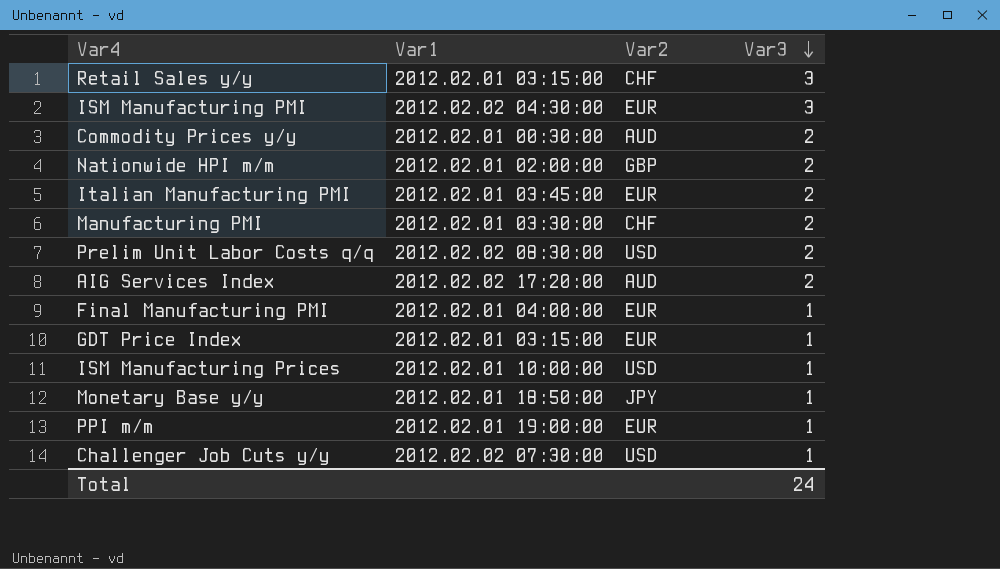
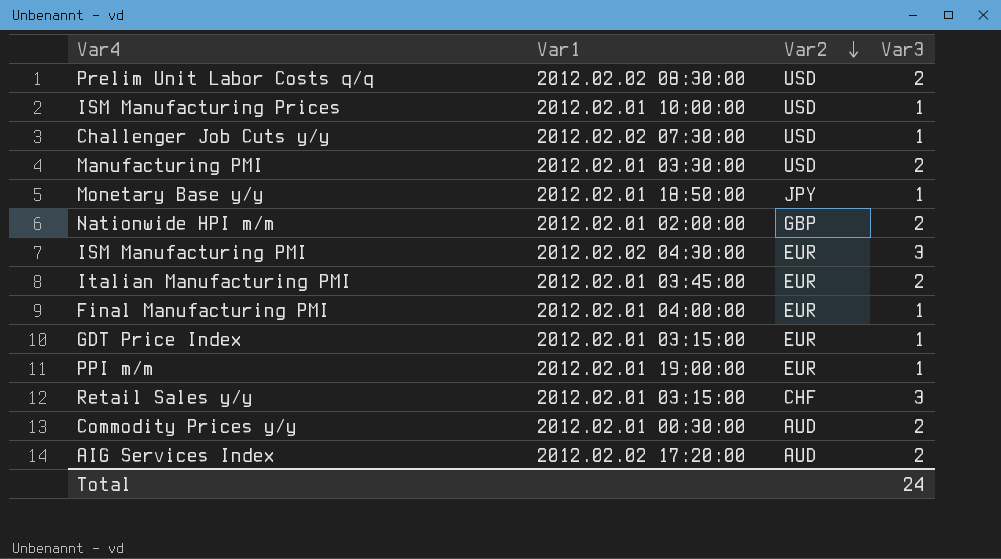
row order: Var3 descending -> Var2 descending
Manufacturing PMI | Var2: CHF -> USD

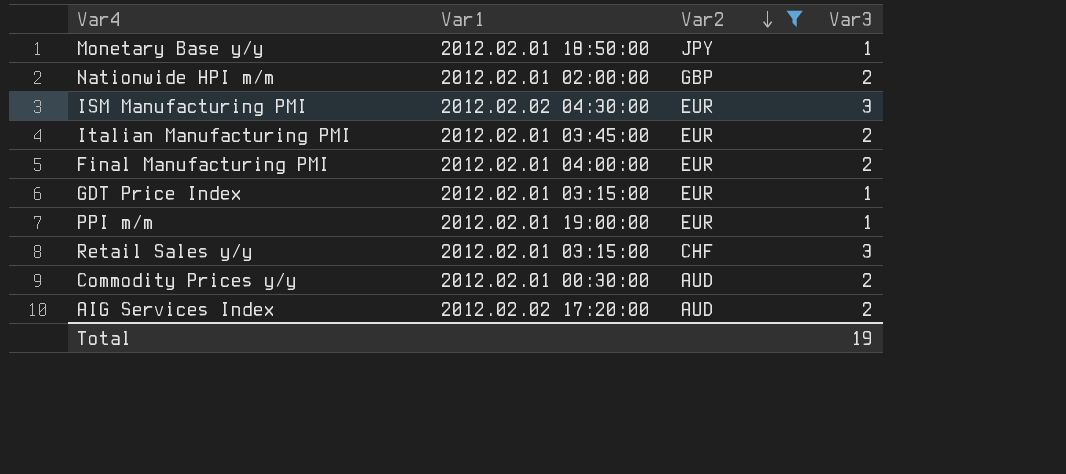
filter: none -> Var2 != USD
Final Manufacturing PMI | Var3: 1 -> 2
Total | Var3: 24 -> 19

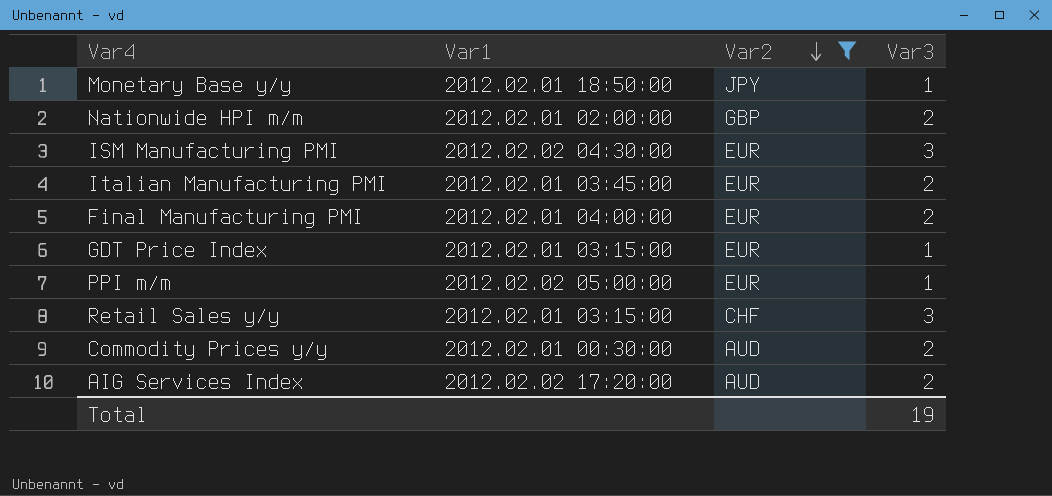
PPI m/m | Var1: 2012.02.01 19:00:00 -> 2012.02.02 05:00:00

